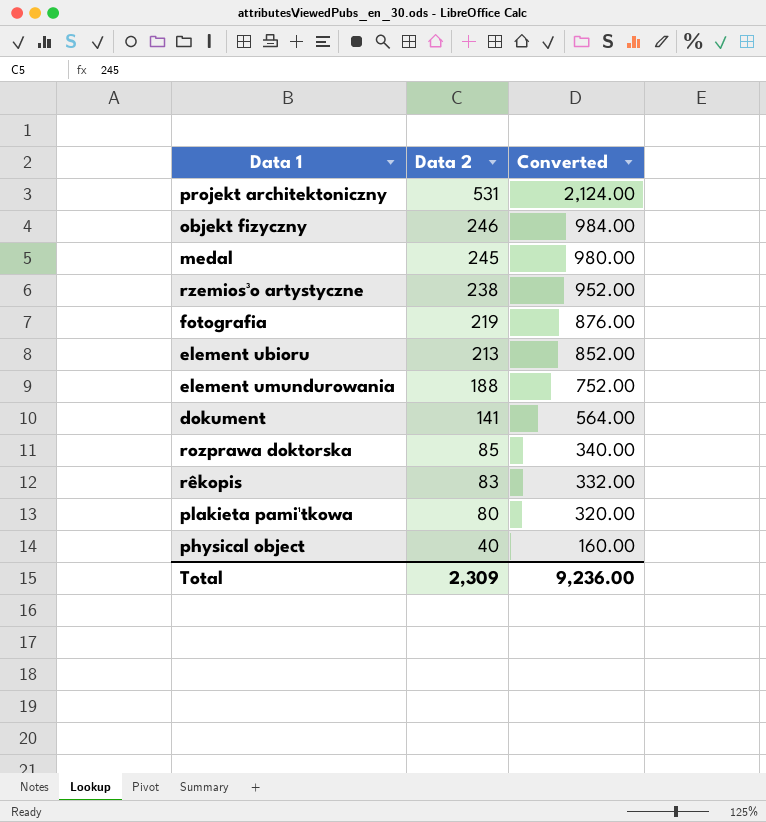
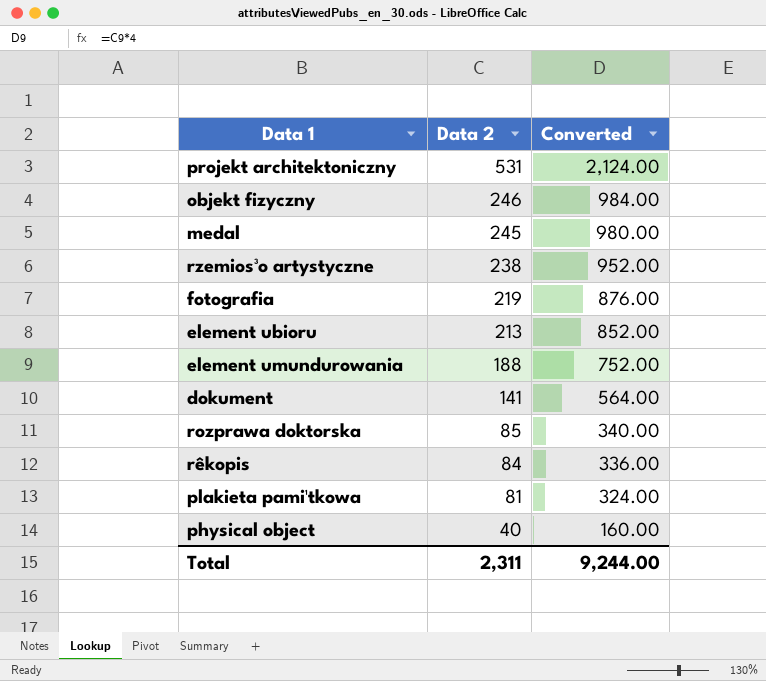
rêkopis | Data 2: 83 -> 84
rêkopis | Converted: 332.00 -> 336.00
plakieta pami¹tkowa | Data 2: 80 -> 81
plakieta pami¹tkowa | Converted: 320.00 -> 324.00
Total | Data 2: 2,309 -> 2,311
Total | Converted: 9,236.00 -> 9,244.00

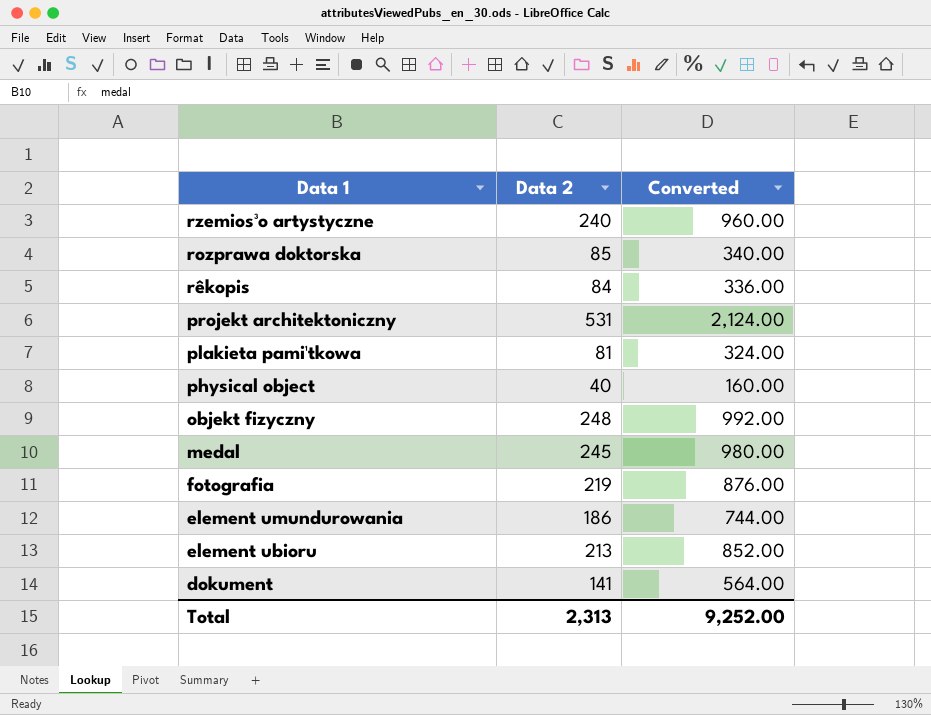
row order: Data 2 descending -> Data 1 descending
rzemios³o artystyczne | Data 2: 238 -> 240
rzemios³o artystyczne | Converted: 952.00 -> 960.00
objekt fizyczny | Data 2: 246 -> 248
objekt fizyczny | Converted: 984.00 -> 992.00
element umundurowania | Data 2: 188 -> 186
element umundurowania | Converted: 752.00 -> 744.00
Total | Data 2: 2,311 -> 2,313
Total | Converted: 9,244.00 -> 9,252.00

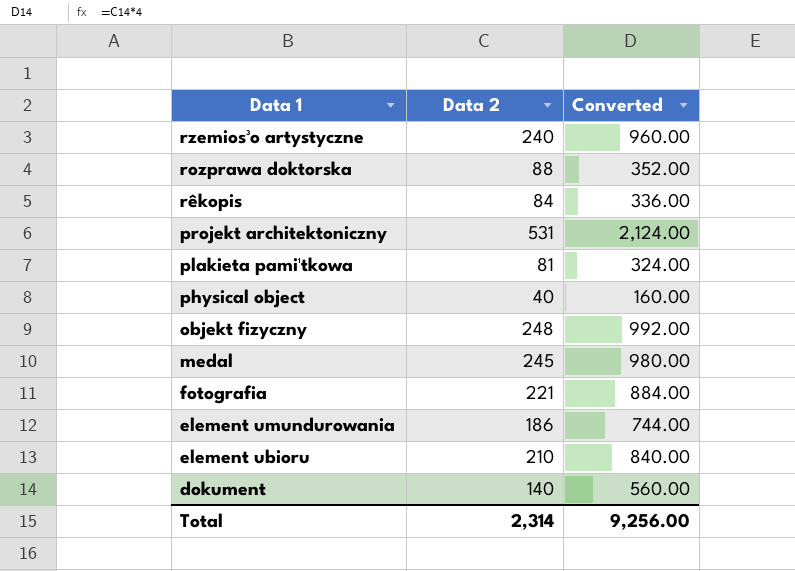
rozprawa doktorska | Data 2: 85 -> 88
rozprawa doktorska | Converted: 340.00 -> 352.00
fotografia | Data 2: 219 -> 221
fotografia | Converted: 876.00 -> 884.00
element ubioru | Data 2: 213 -> 210
element ubioru | Converted: 852.00 -> 840.00
dokument | Data 2: 141 -> 140
dokument | Converted: 564.00 -> 560.00
Total | Data 2: 2,313 -> 2,314
Total | Converted: 9,252.00 -> 9,256.00

